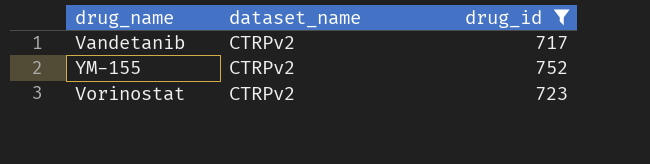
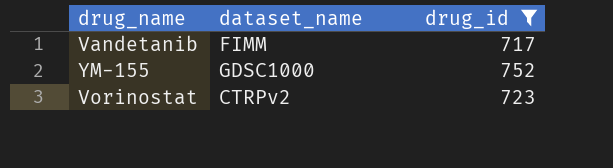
Vandetanib | dataset_name: CTRPv2 -> FIMM
YM-155 | dataset_name: CTRPv2 -> GDSC1000

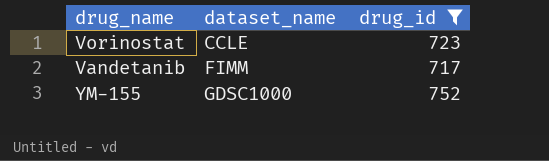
row order: none -> dataset_name ascending
Vorinostat | dataset_name: CTRPv2 -> CCLE

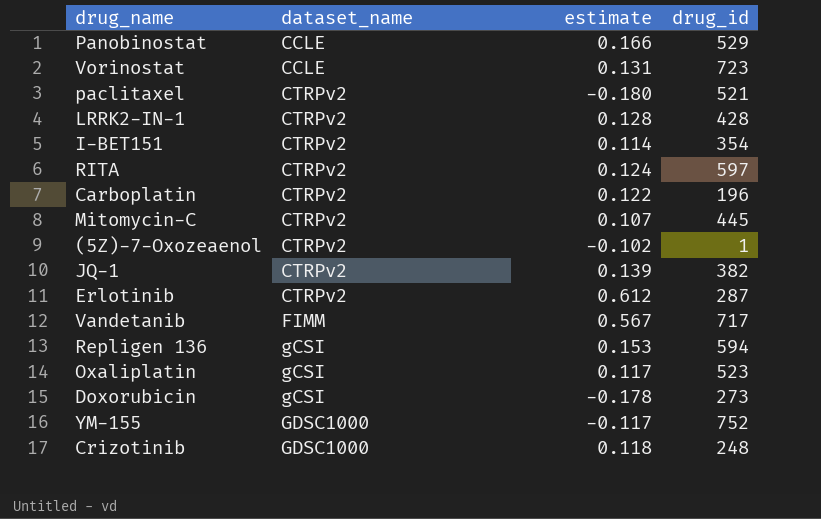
filter: drug_id >= 717 -> none
column estimate | position: none -> 3

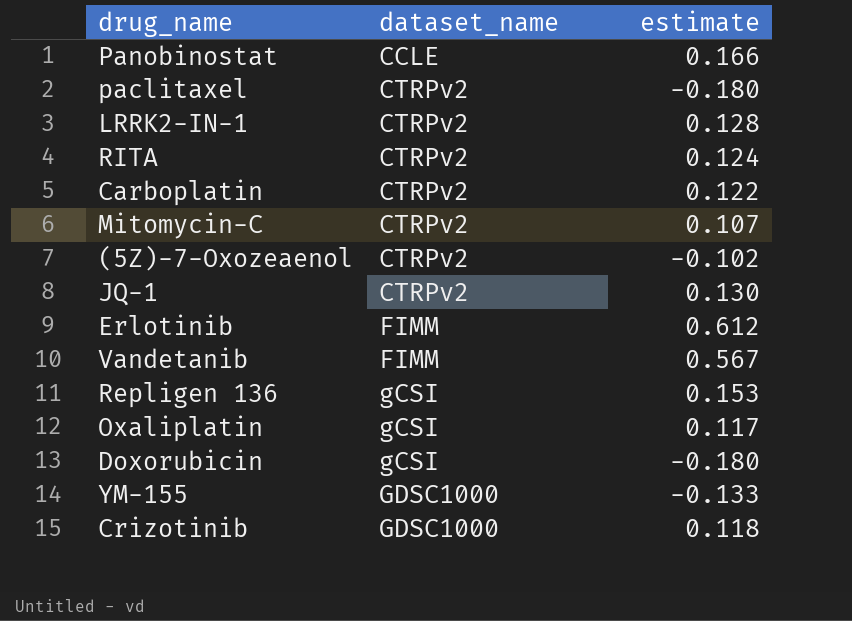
column drug_id | position: 4 -> none
row Vorinostat: CCLE | 0.131 | 723 -> none
row I-BET151: CTRPv2 | 0.114 | 354 -> none
JQ-1 | estimate: 0.139 -> 0.130
Erlotinib | dataset_name: CTRPv2 -> FIMM
Doxorubicin | estimate: -0.178 -> -0.180
YM-155 | estimate: -0.117 -> -0.133

